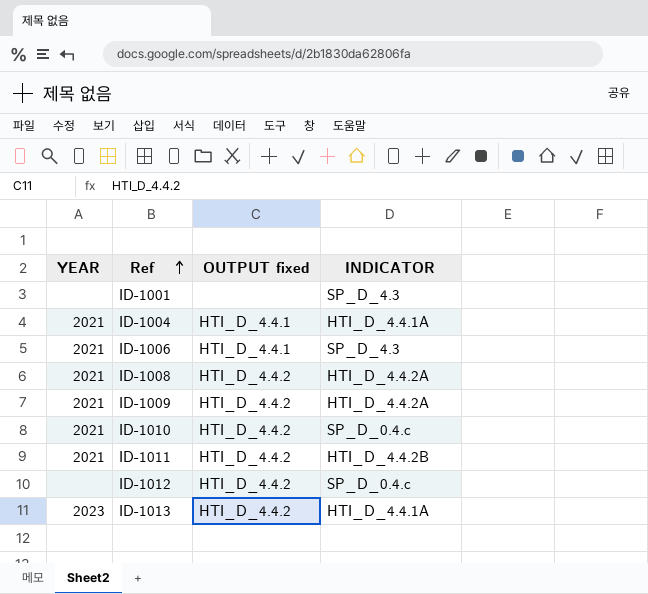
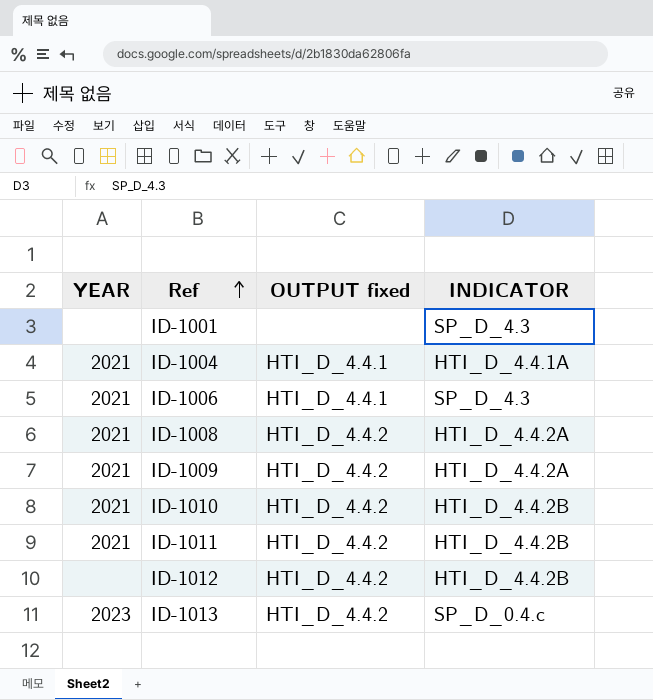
ID-1010 | INDICATOR: SP_D_0.4.c -> HTI_D_4.4.2B
ID-1012 | INDICATOR: SP_D_0.4.c -> HTI_D_4.4.2B
ID-1013 | INDICATOR: HTI_D_4.4.1A -> SP_D_0.4.c

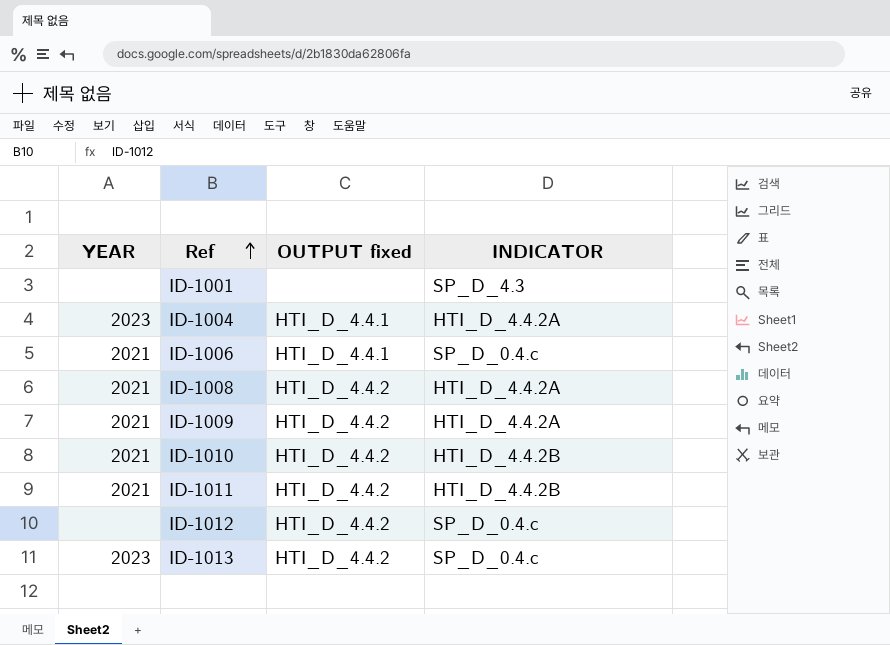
ID-1004 | YEAR: 2021 -> 2023
ID-1004 | INDICATOR: HTI_D_4.4.1A -> HTI_D_4.4.2A
ID-1006 | INDICATOR: SP_D_4.3 -> SP_D_0.4.c
ID-1012 | INDICATOR: HTI_D_4.4.2B -> SP_D_0.4.c

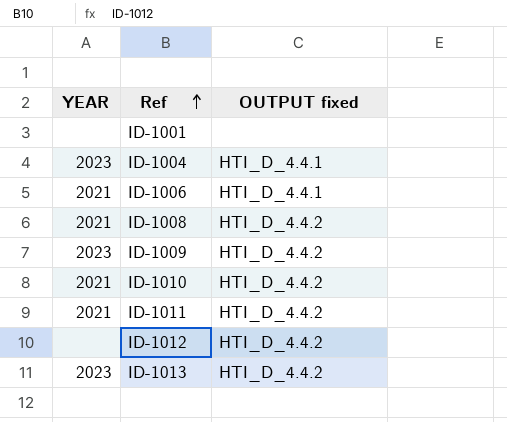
column INDICATOR | position: 4 -> none
ID-1009 | YEAR: 2021 -> 2023

